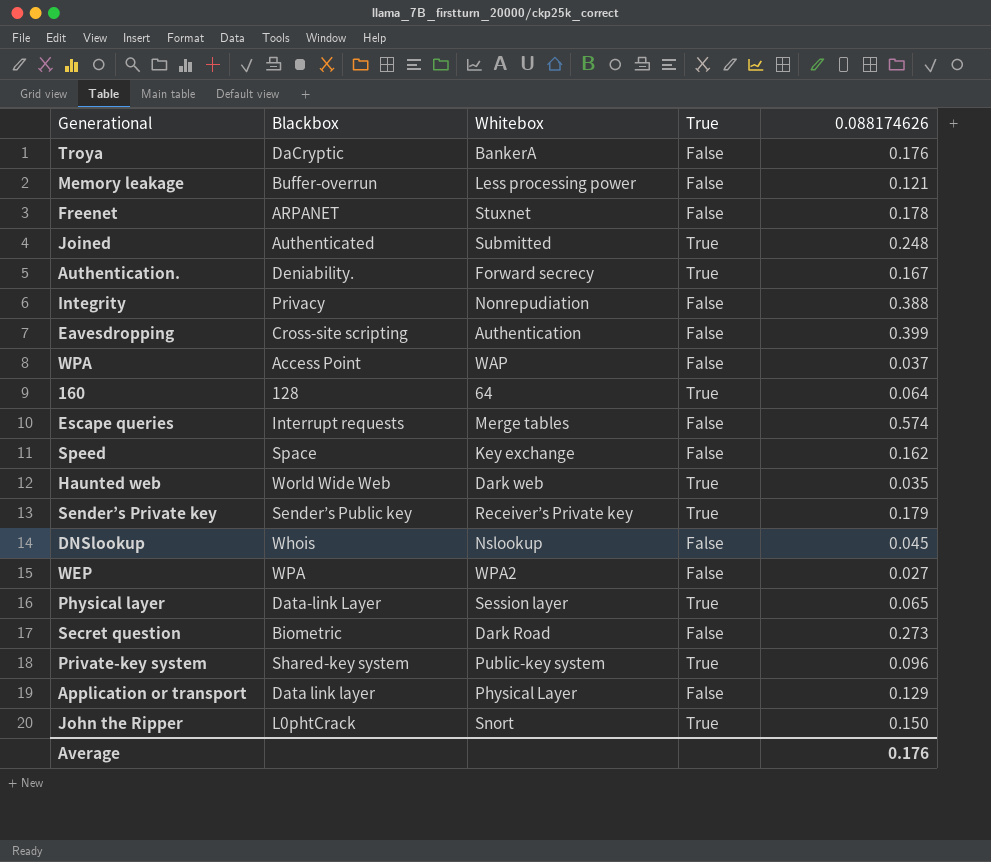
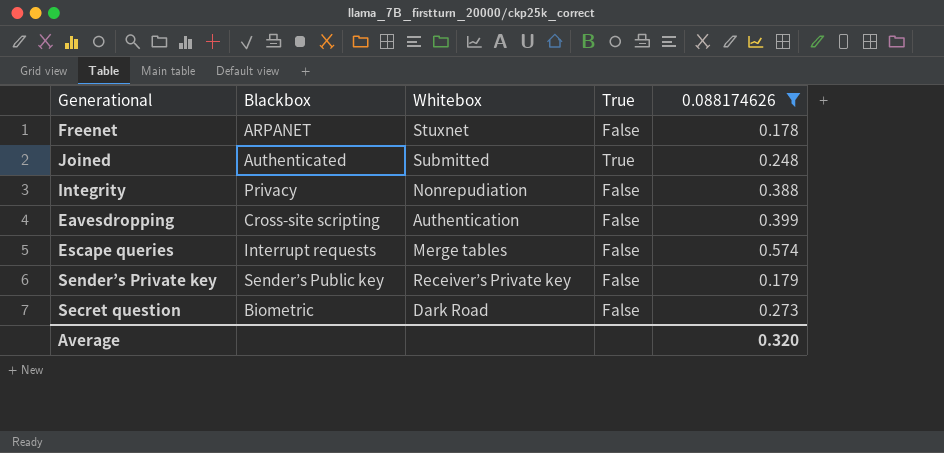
filter: none -> 0.088174626 >= 0.178
Sender’s Private key | True: True -> False
Average | 0.088174626: 0.176 -> 0.320

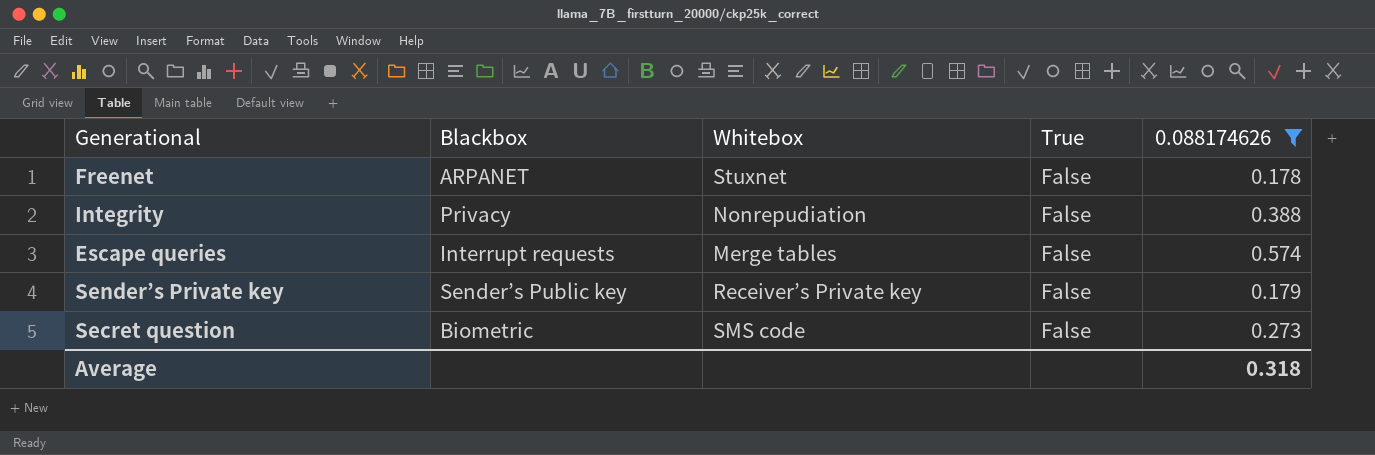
row Joined: Authenticated | Submitted | True | 0.248 -> none
row Eavesdropping: Cross-site scripting | Authentication | False | 0.399 -> none
Secret question | Whitebox: Dark Road -> SMS code
Average | 0.088174626: 0.320 -> 0.318

